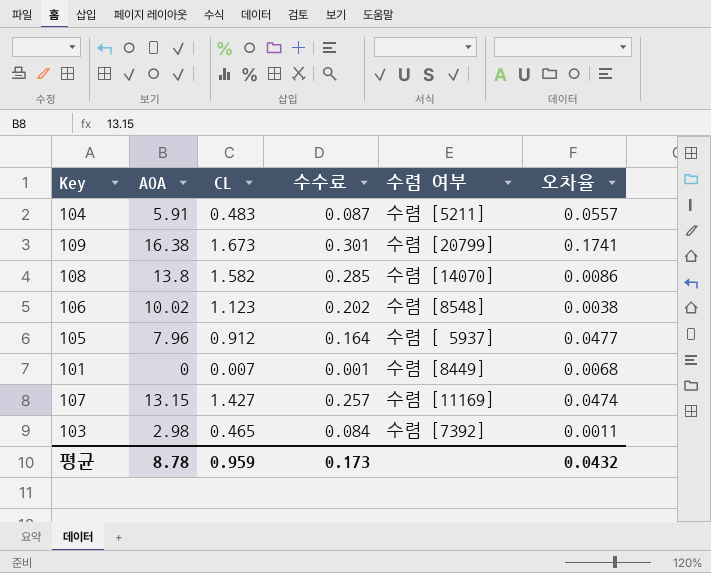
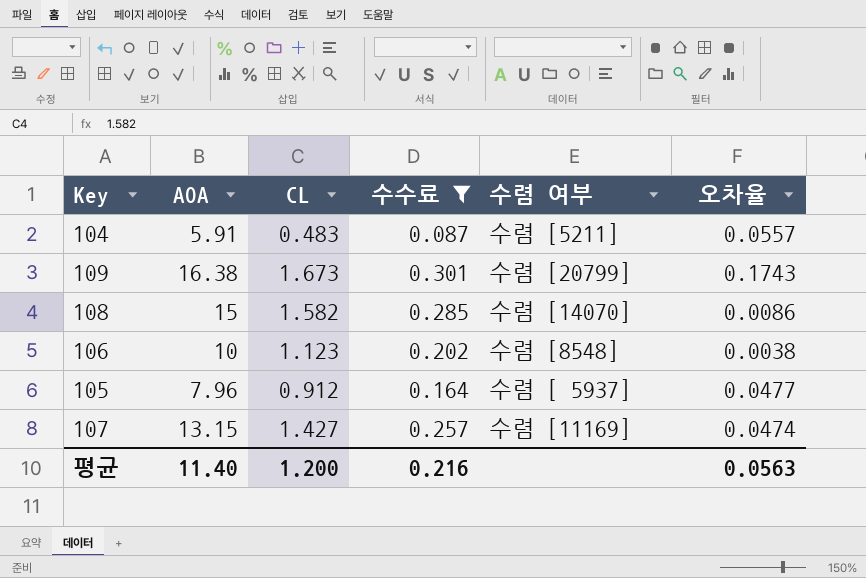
filter: none -> 수수료 >= 0.087
109 | 오차율: 0.1741 -> 0.1743
108 | AOA: 13.8 -> 15
106 | AOA: 10.02 -> 10
평균 | AOA: 8.78 -> 11.40
평균 | CL: 0.959 -> 1.200
평균 | 수수료: 0.173 -> 0.216
평균 | 오차율: 0.0432 -> 0.0563

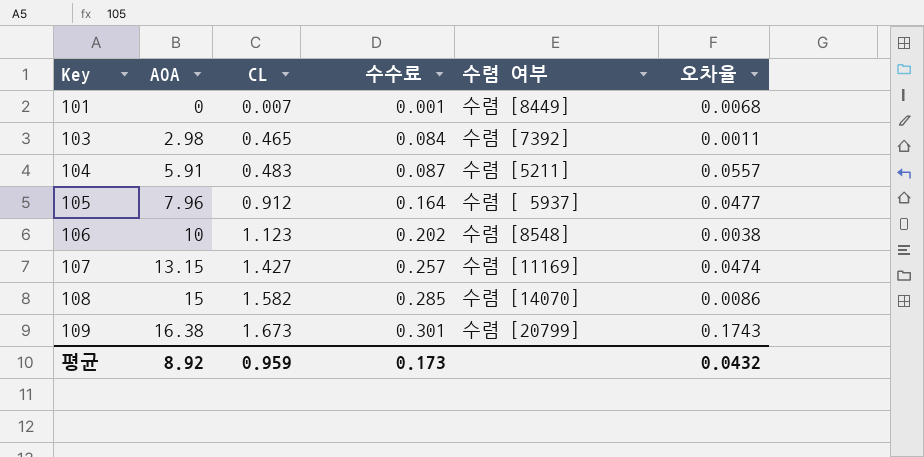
filter: 수수료 >= 0.087 -> none
row order: none -> Key ascending
평균 | AOA: 11.40 -> 8.92
평균 | CL: 1.200 -> 0.959
평균 | 수수료: 0.216 -> 0.173
평균 | 오차율: 0.0563 -> 0.0432

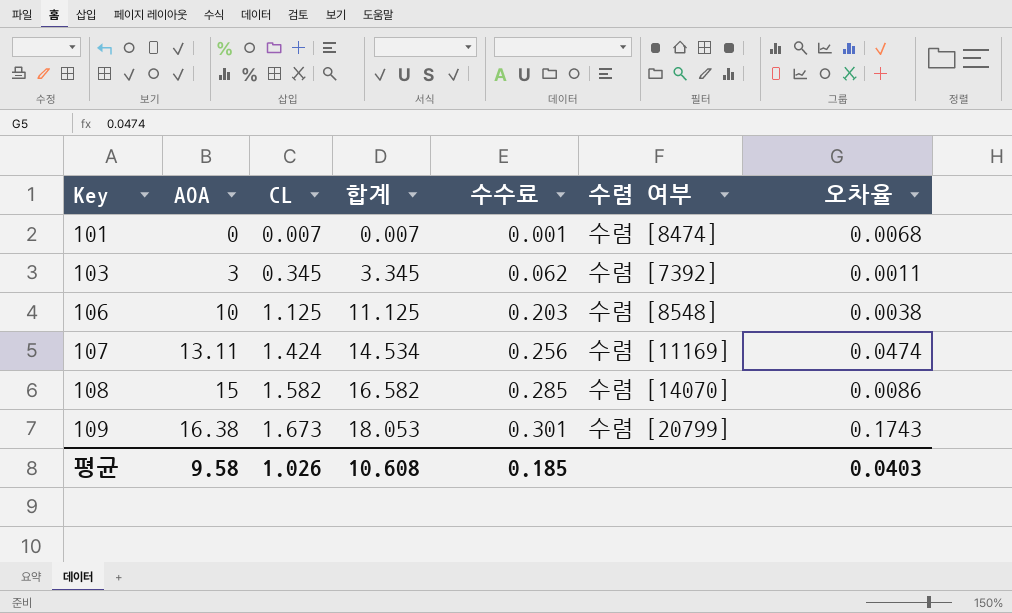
column 합계 | formula: none -> [AOA] + [CL]
row 104: 5.91 | 0.483 | 0.087 | 수렴 [5211] | 0.0557 -> none
row 105: 7.96 | 0.912 | 0.164 | 수렴 [ 5937] | 0.0477 -> none
101 | 수렴 여부: 수렴 [8449] -> 수렴 [8474]
103 | AOA: 2.98 -> 3
103 | CL: 0.465 -> 0.345
103 | 수수료: 0.084 -> 0.062
106 | CL: 1.123 -> 1.125
106 | 수수료: 0.202 -> 0.203
107 | AOA: 13.15 -> 13.11
107 | CL: 1.427 -> 1.424
107 | 수수료: 0.257 -> 0.256
평균 | AOA: 8.92 -> 9.58
평균 | CL: 0.959 -> 1.026
평균 | 수수료: 0.173 -> 0.185
평균 | 오차율: 0.0432 -> 0.0403

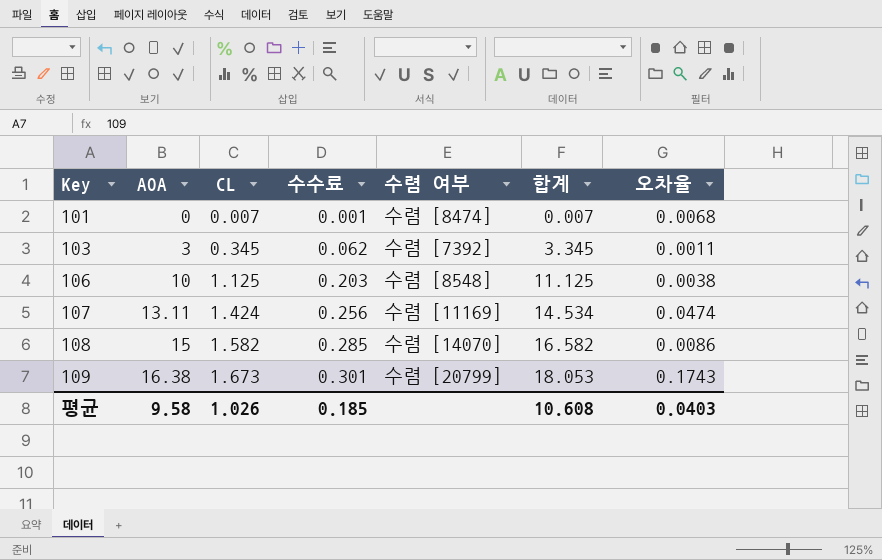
column 합계 | position: 4 -> 6

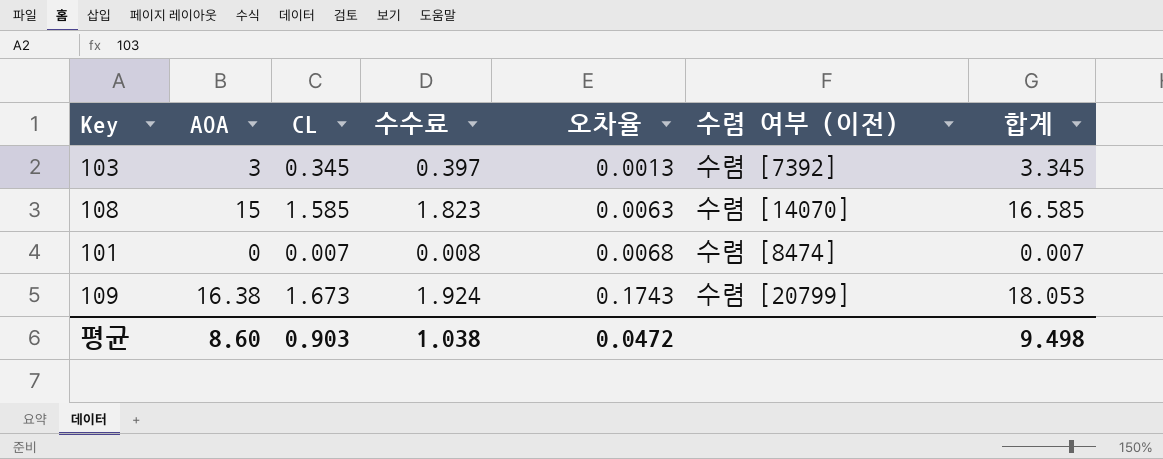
row order: Key ascending -> 오차율 ascending
column 수수료 | formula: [CL] * 0.18 -> [CL] * 1.15
column 오차율 | position: 7 -> 5
column name: 수렴 여부 -> 수렴 여부 (이전)
row 106: 10 | 1.125 | 0.203 | 수렴 [8548] | 11.125 | 0.0038 -> none
row 107: 13.11 | 1.424 | 0.256 | 수렴 [11169] | 14.534 | 0.0474 -> none
103 | 오차율: 0.0011 -> 0.0013
108 | CL: 1.582 -> 1.585
108 | 오차율: 0.0086 -> 0.0063
108 | 합계: 16.582 -> 16.585
평균 | AOA: 9.58 -> 8.60
평균 | CL: 1.026 -> 0.903
평균 | 수수료: 0.185 -> 1.038
평균 | 오차율: 0.0403 -> 0.0472
평균 | 합계: 10.608 -> 9.498

